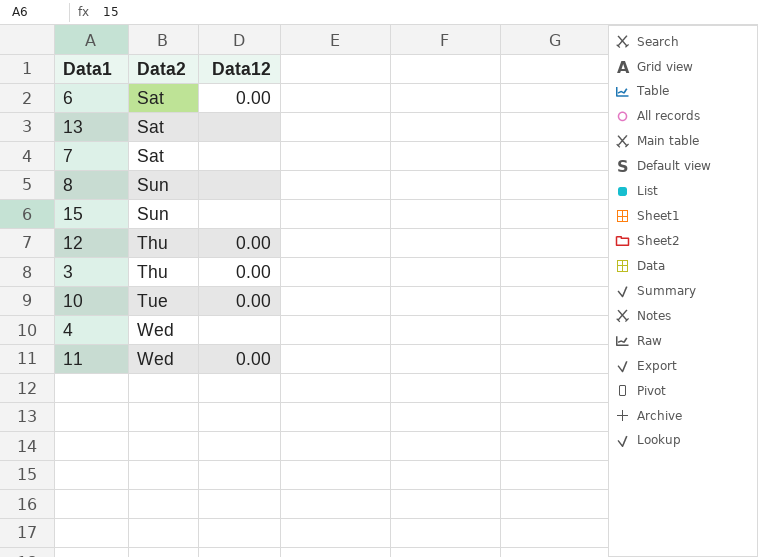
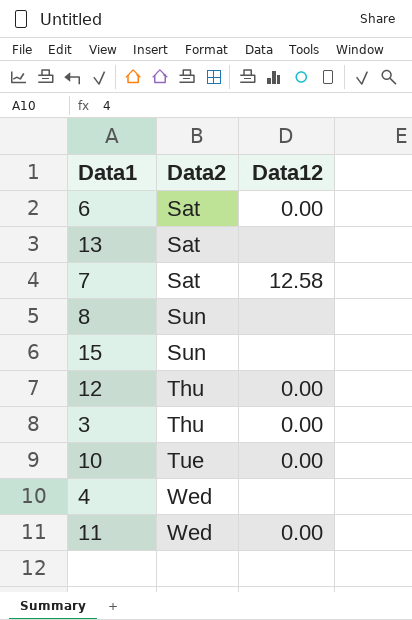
7 | Data12: none -> 12.58

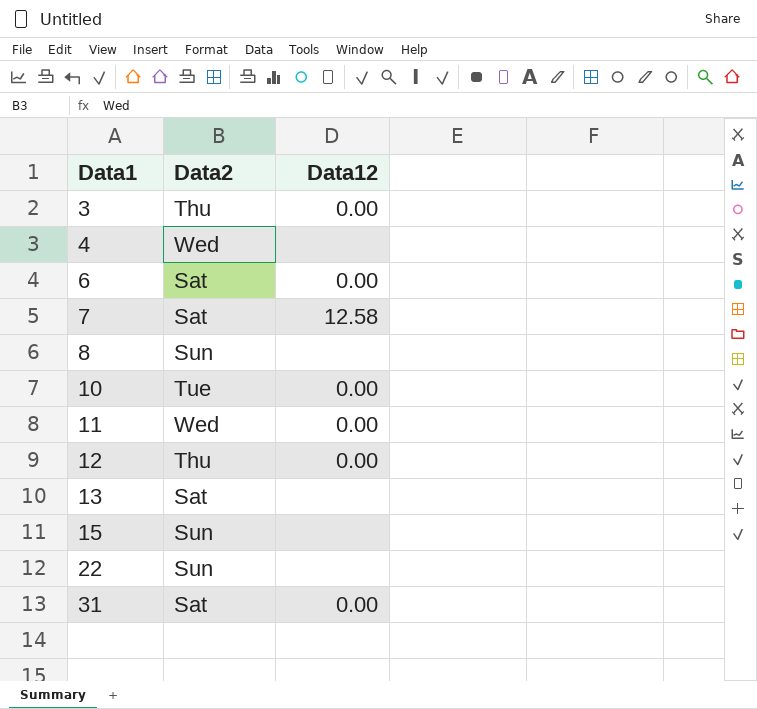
row order: Data2 ascending -> Data1 ascending
row 22: none -> Sun | none
row 31: none -> Sat | 0.00

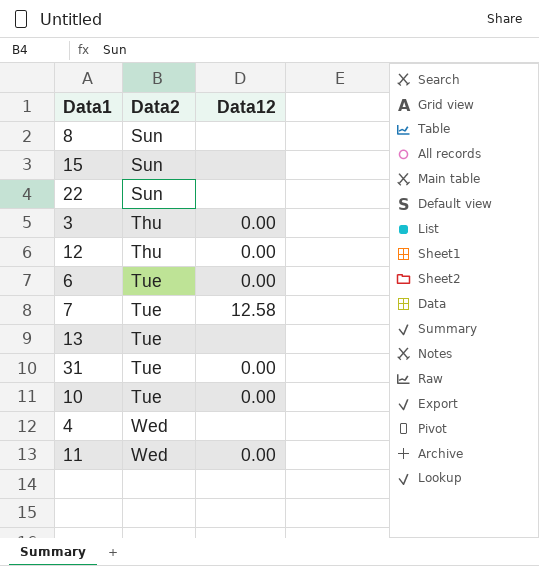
row order: Data1 ascending -> Data2 ascending
6 | Data2: Sat -> Tue
7 | Data2: Sat -> Tue
13 | Data2: Sat -> Tue
31 | Data2: Sat -> Tue

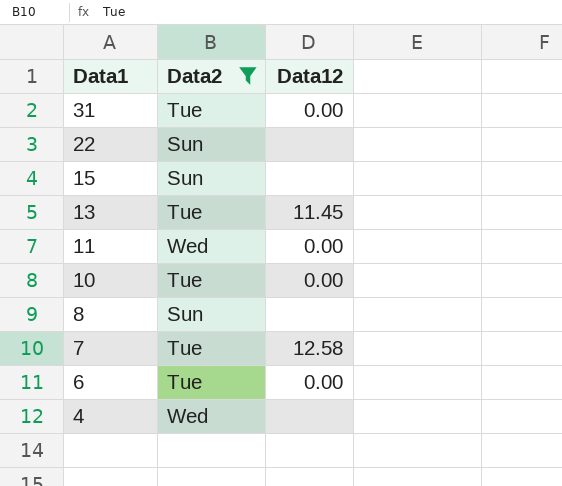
filter: none -> Data2 != Thu
row order: Data2 ascending -> Data1 descending
13 | Data12: none -> 11.45

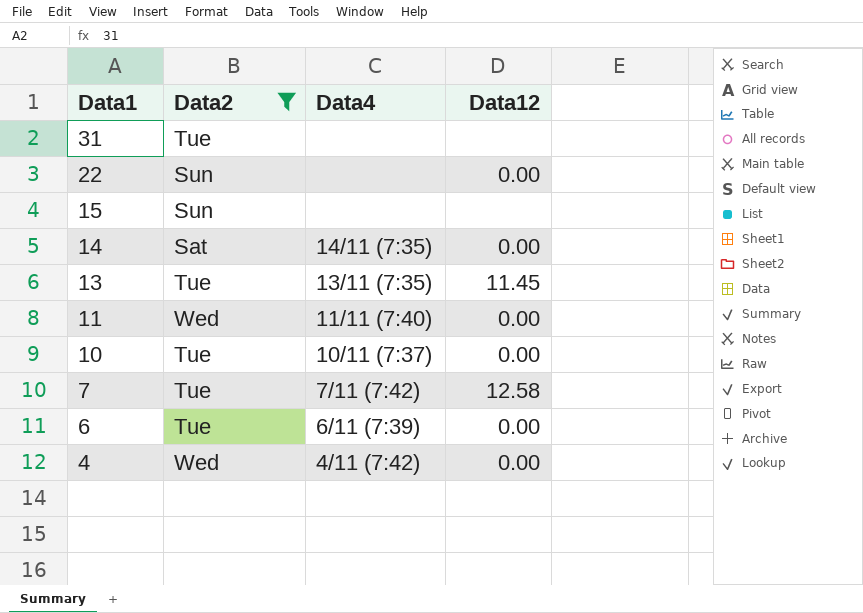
column Data4 | position: none -> 3
row 8: Sun | none -> none
31 | Data12: 0.00 -> none
22 | Data12: none -> 0.00
row 14: none -> Sat | 14/11 (7:35) | 0.00
4 | Data12: none -> 0.00

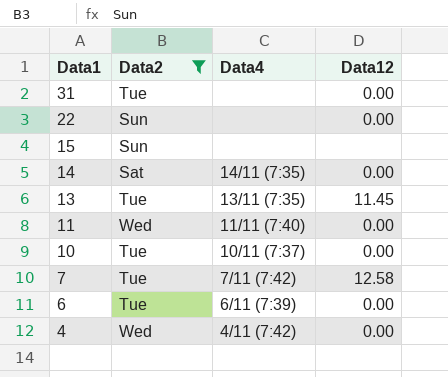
31 | Data12: none -> 0.00

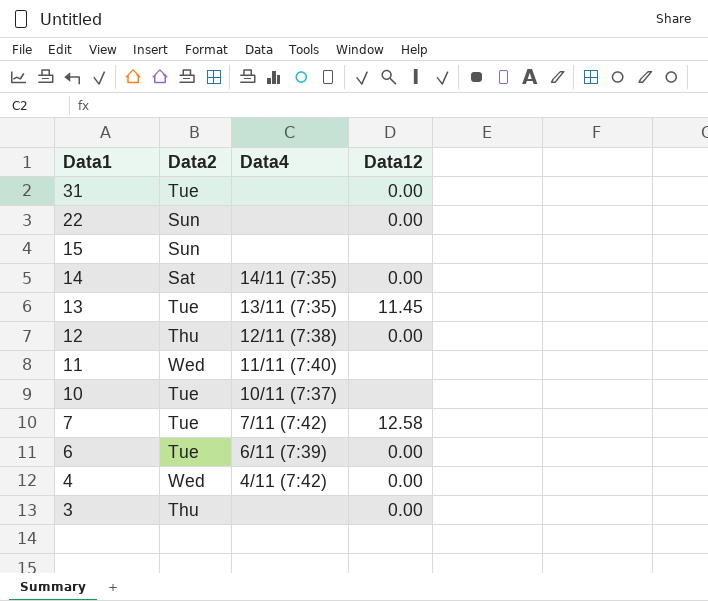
filter: Data2 != Thu -> none
11 | Data12: 0.00 -> none
10 | Data12: 0.00 -> none

